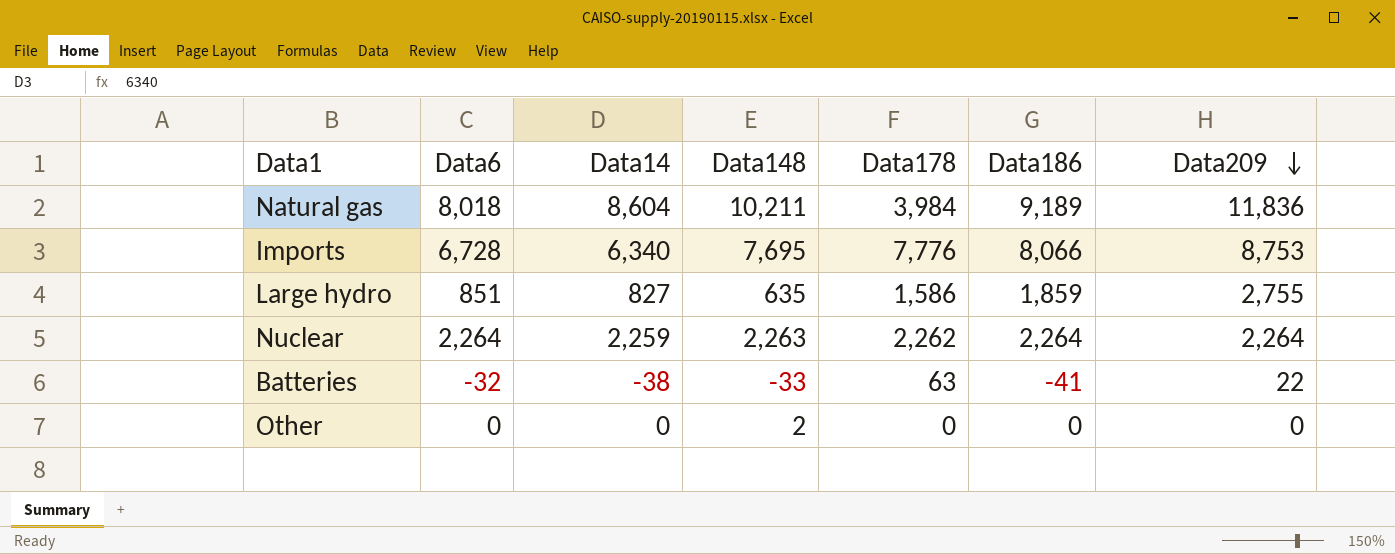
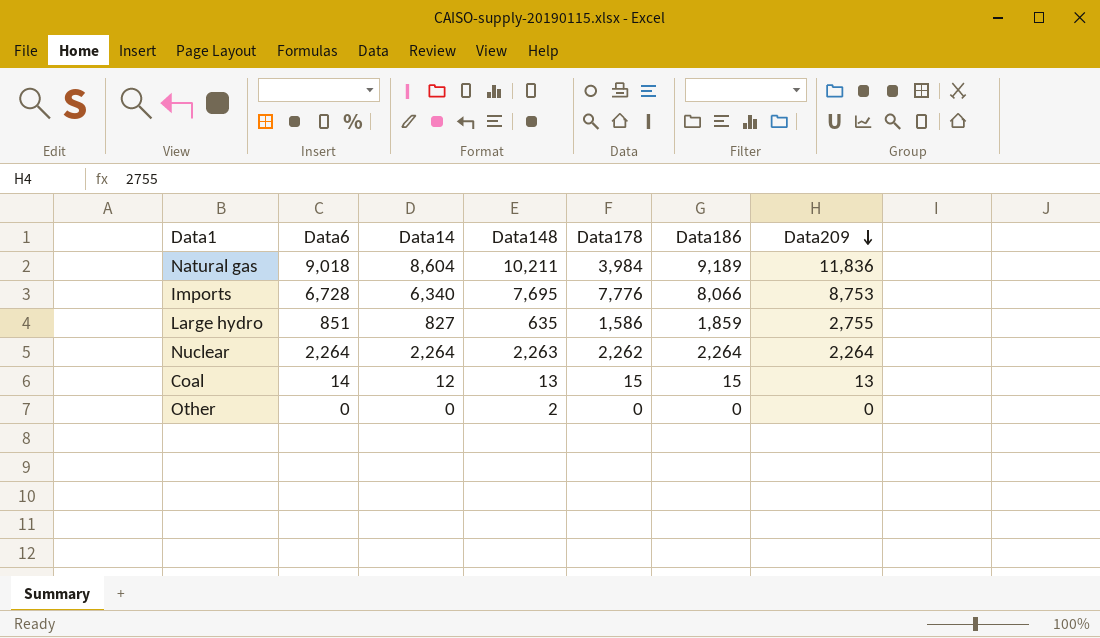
row Batteries: -32 | -38 | -33 | 63 | -41 | 22 -> none
Natural gas | Data6: 8,018 -> 9,018
Nuclear | Data14: 2,259 -> 2,264
row Coal: none -> 14 | 12 | 13 | 15 | 15 | 13

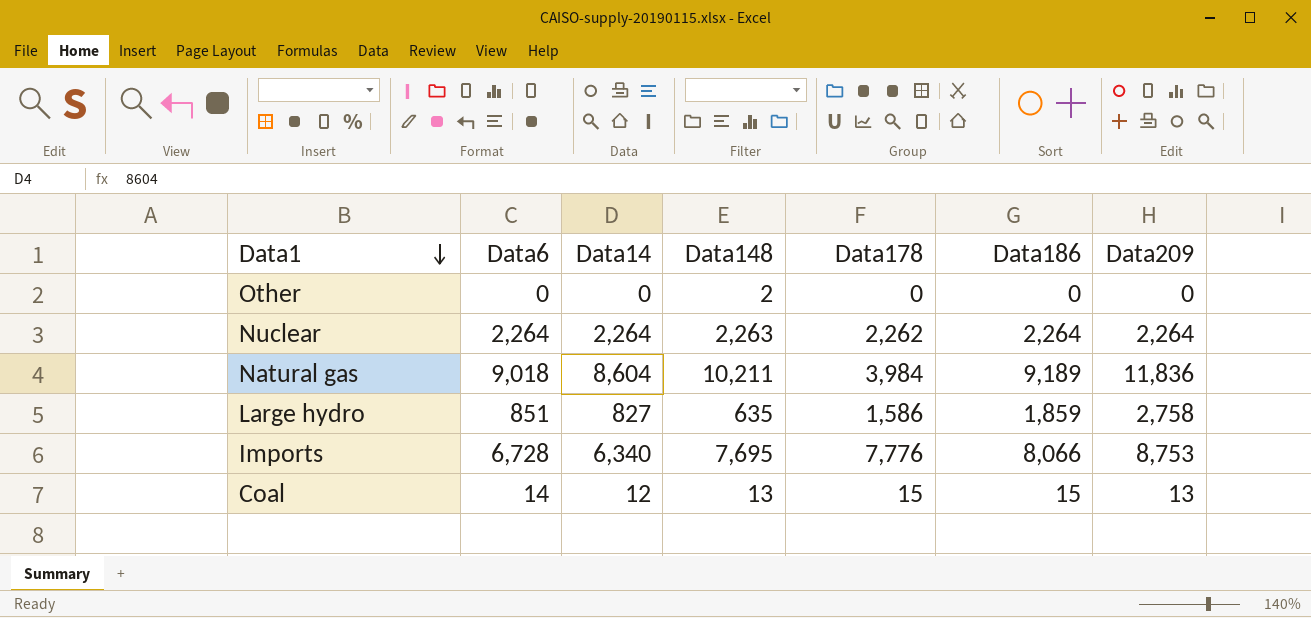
row order: Data209 descending -> Data1 descending
Large hydro | Data209: 2,755 -> 2,758

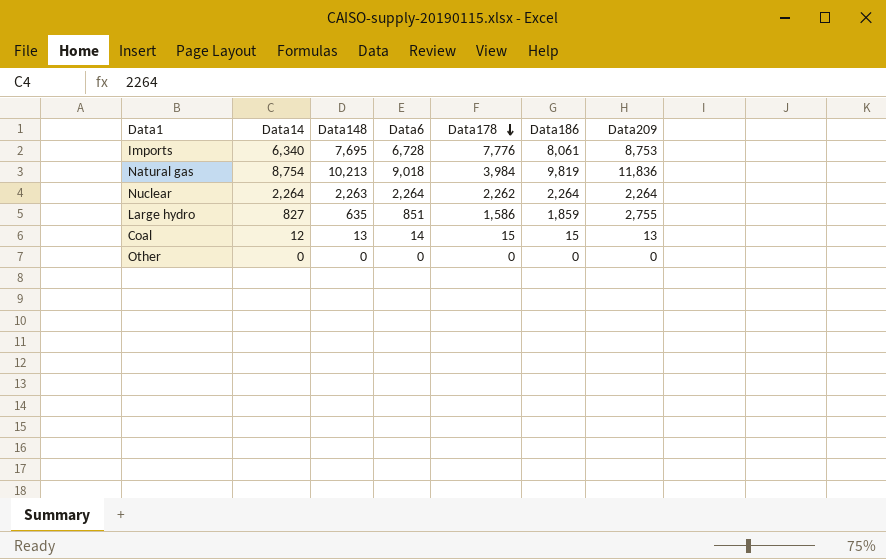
row order: Data1 descending -> Data178 descending
column Data6 | position: 2 -> 4
Imports | Data186: 8,066 -> 8,061
Natural gas | Data14: 8,604 -> 8,754
Natural gas | Data148: 10,211 -> 10,213
Natural gas | Data186: 9,189 -> 9,819
Large hydro | Data209: 2,758 -> 2,755
Other | Data148: 2 -> 0

